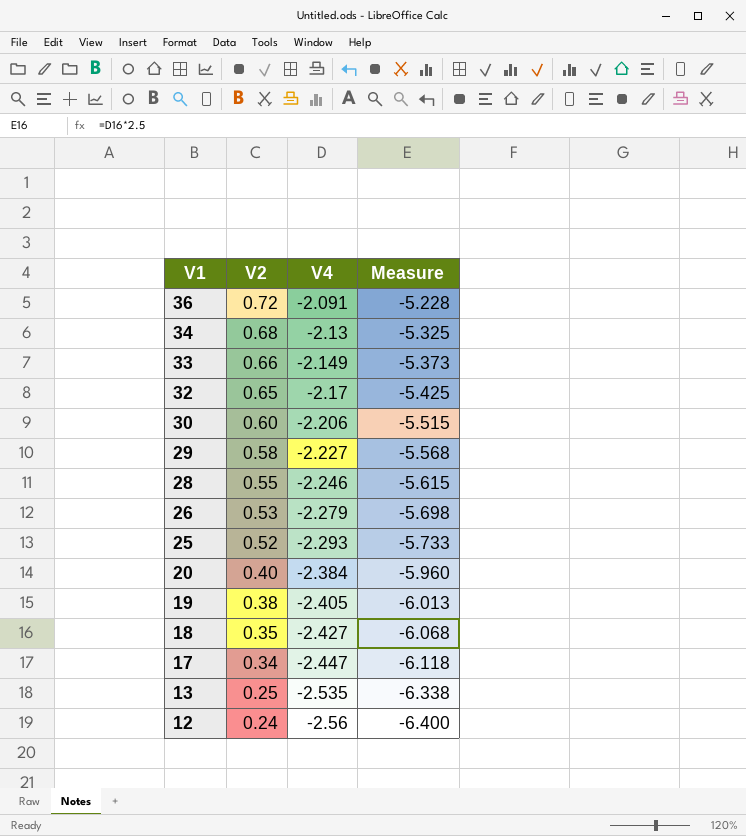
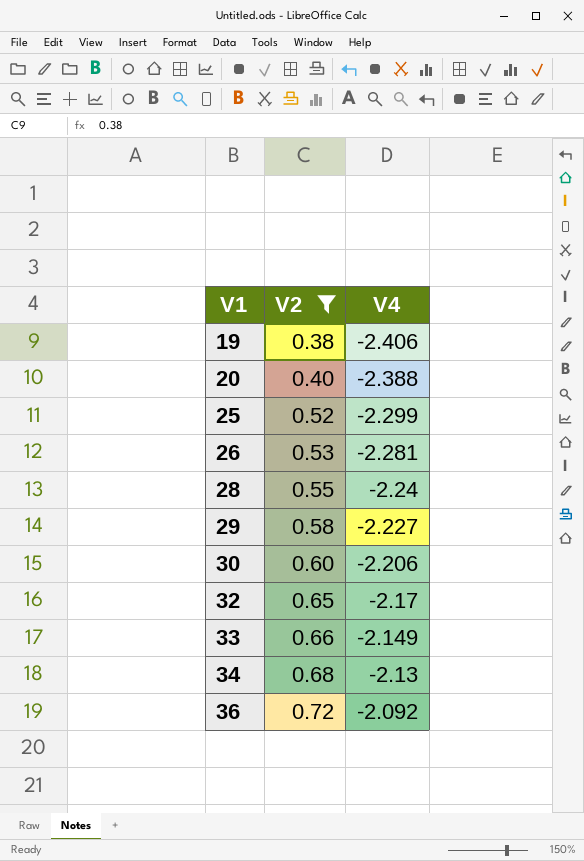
filter: none -> V2 >= 0.38
row order: V1 descending -> V1 ascending
column Measure | formula: [V4] * 2.5 -> none
19 | V4: -2.405 -> -2.406
20 | V4: -2.384 -> -2.388
25 | V4: -2.293 -> -2.299
26 | V4: -2.279 -> -2.281
28 | V4: -2.246 -> -2.24
36 | V4: -2.091 -> -2.092

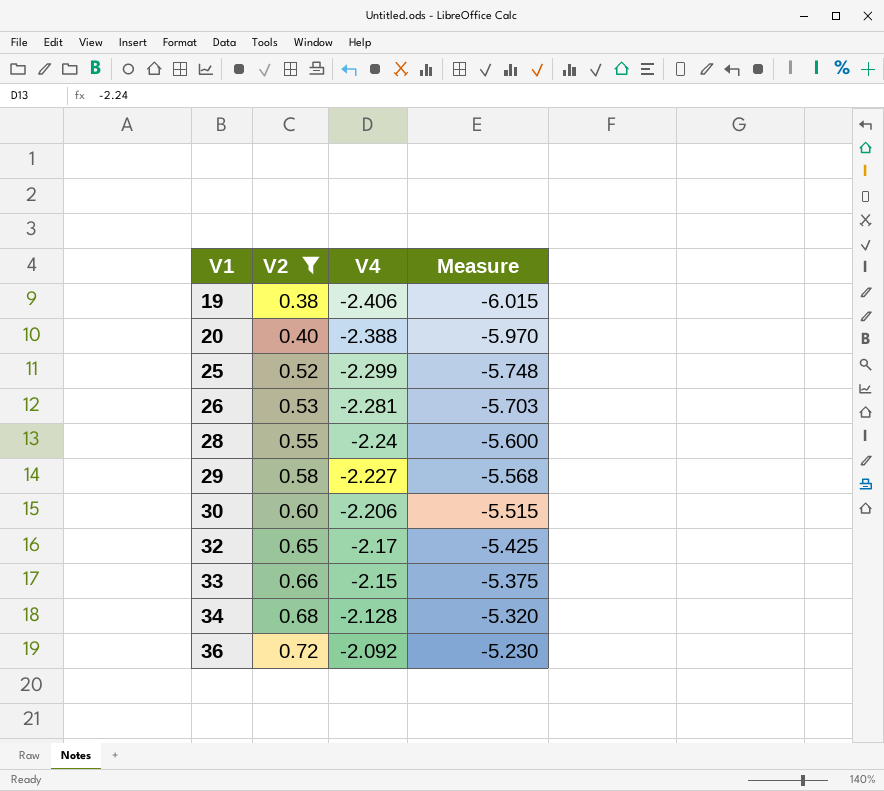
column Measure | formula: none -> [V4] * 2.5
33 | V4: -2.149 -> -2.15
34 | V4: -2.13 -> -2.128

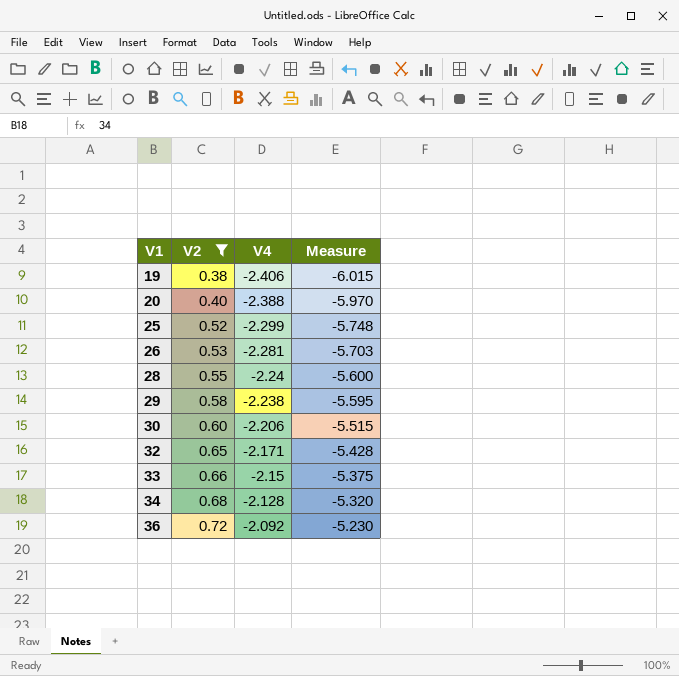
29 | V4: -2.227 -> -2.238
29 | Measure: -5.568 -> -5.595
32 | V4: -2.17 -> -2.171
32 | Measure: -5.425 -> -5.428

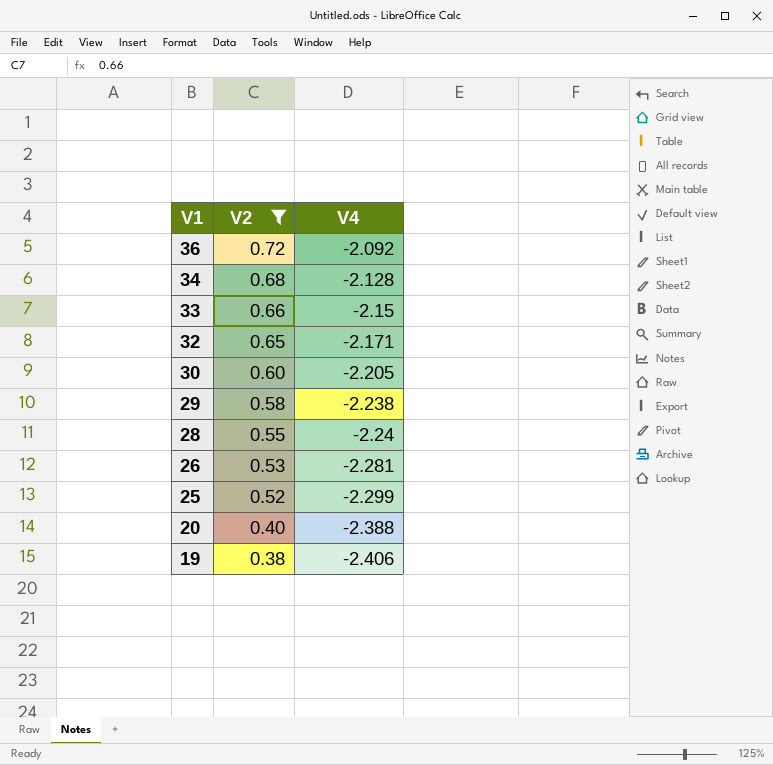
row order: V1 ascending -> V1 descending
column Measure | formula: [V4] * 2.5 -> none
30 | V4: -2.206 -> -2.205

